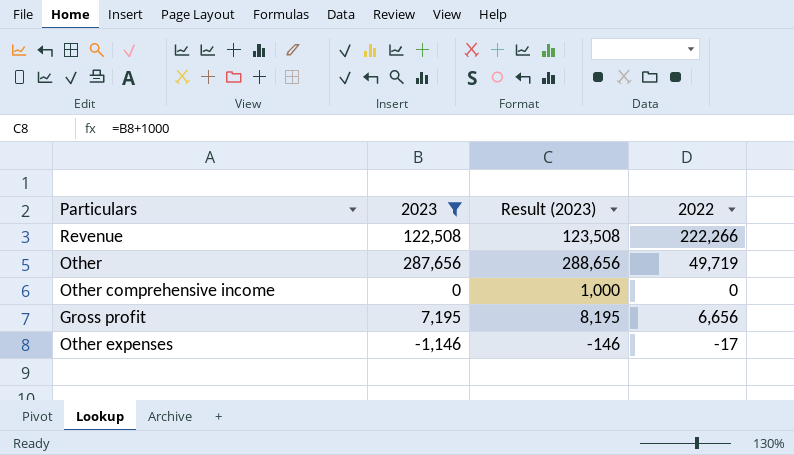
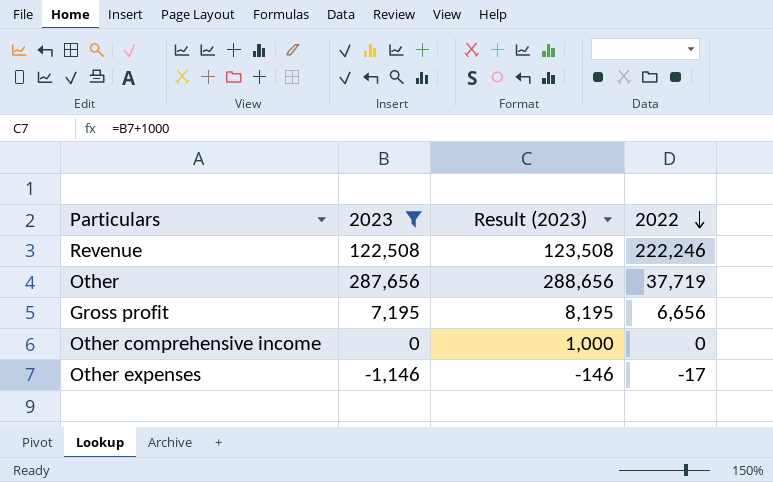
row order: none -> 2022 descending
Revenue | 2022: 222,266 -> 222,246
Other | 2022: 49,719 -> 37,719

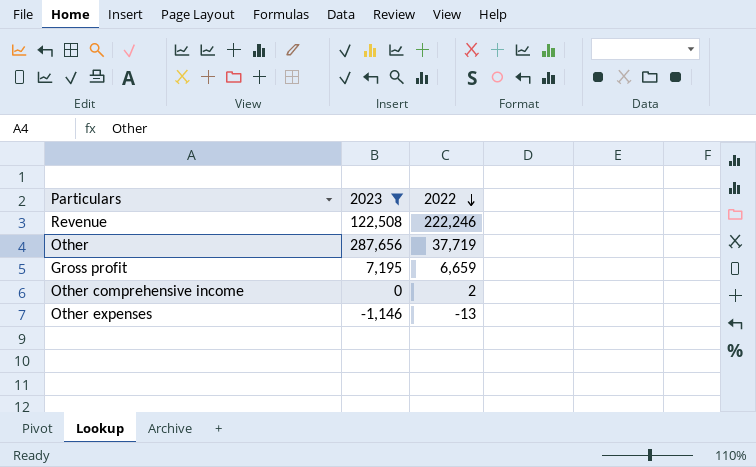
column Result (2023) | formula: [2023] + 1000 -> none
Gross profit | 2022: 6,656 -> 6,659
Other comprehensive income | 2022: 0 -> 2
Other expenses | 2022: -17 -> -13

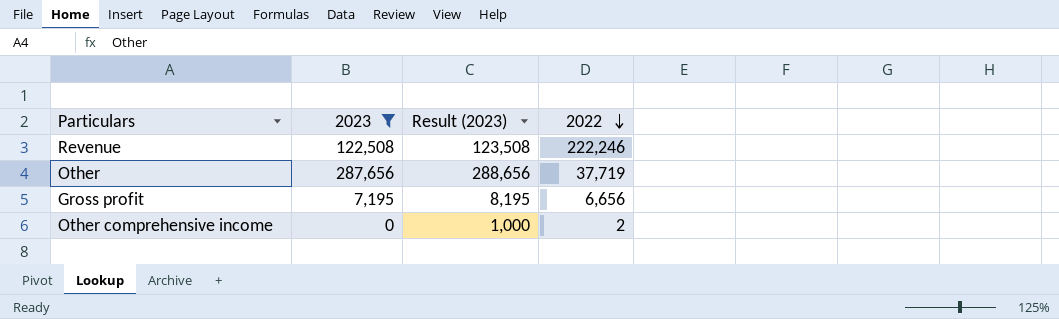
column Result (2023) | formula: none -> [2023] + 1000
row Other expenses: -1,146 | -13 -> none
Gross profit | 2022: 6,659 -> 6,656

